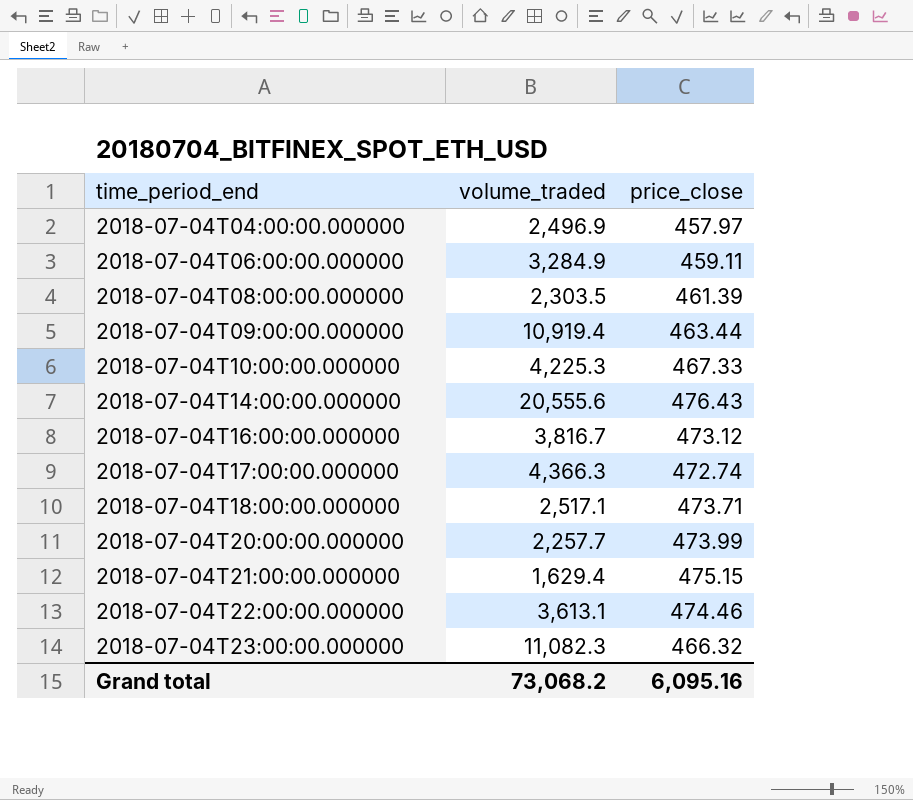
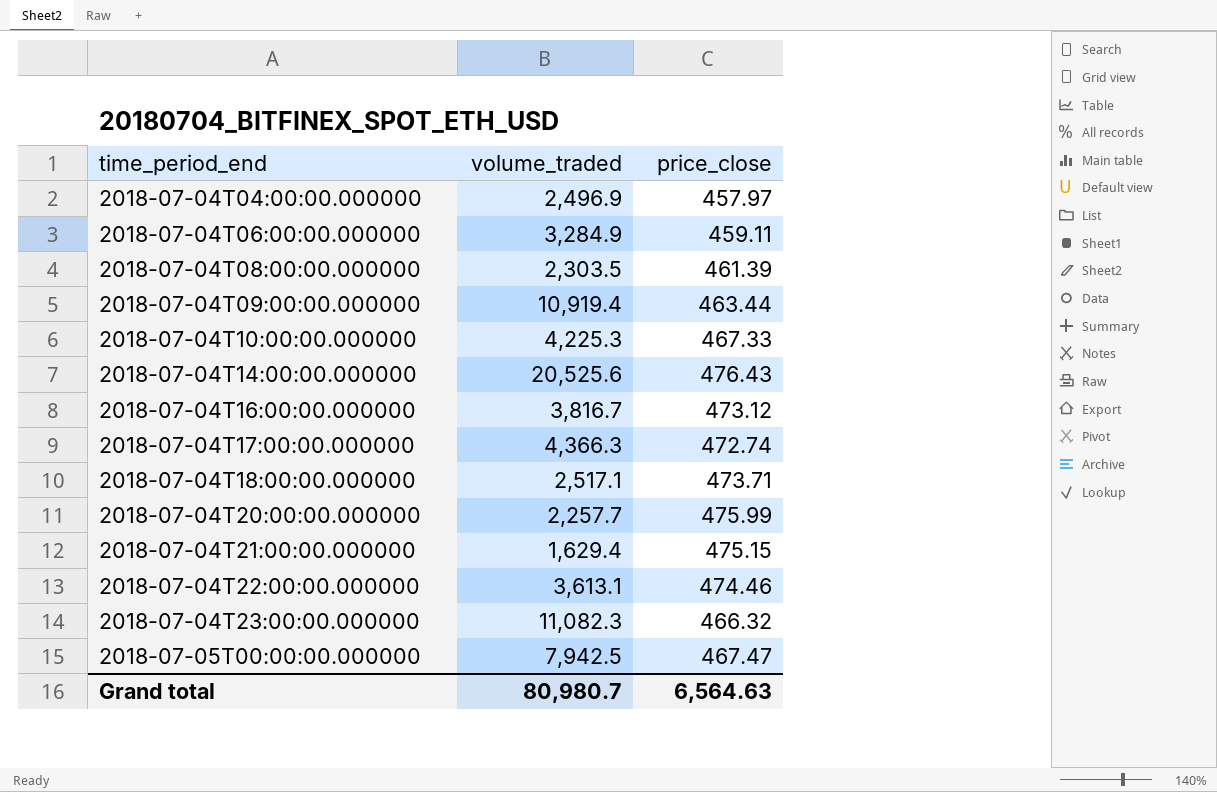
2018-07-04T14:00:00.000000 | volume_traded: 20,555.6 -> 20,525.6
2018-07-04T20:00:00.000000 | price_close: 473.99 -> 475.99
row 2018-07-05T00:00:00.000000: none -> 7,942.5 | 467.47
Grand total | volume_traded: 73,068.2 -> 80,980.7
Grand total | price_close: 6,095.16 -> 6,564.63

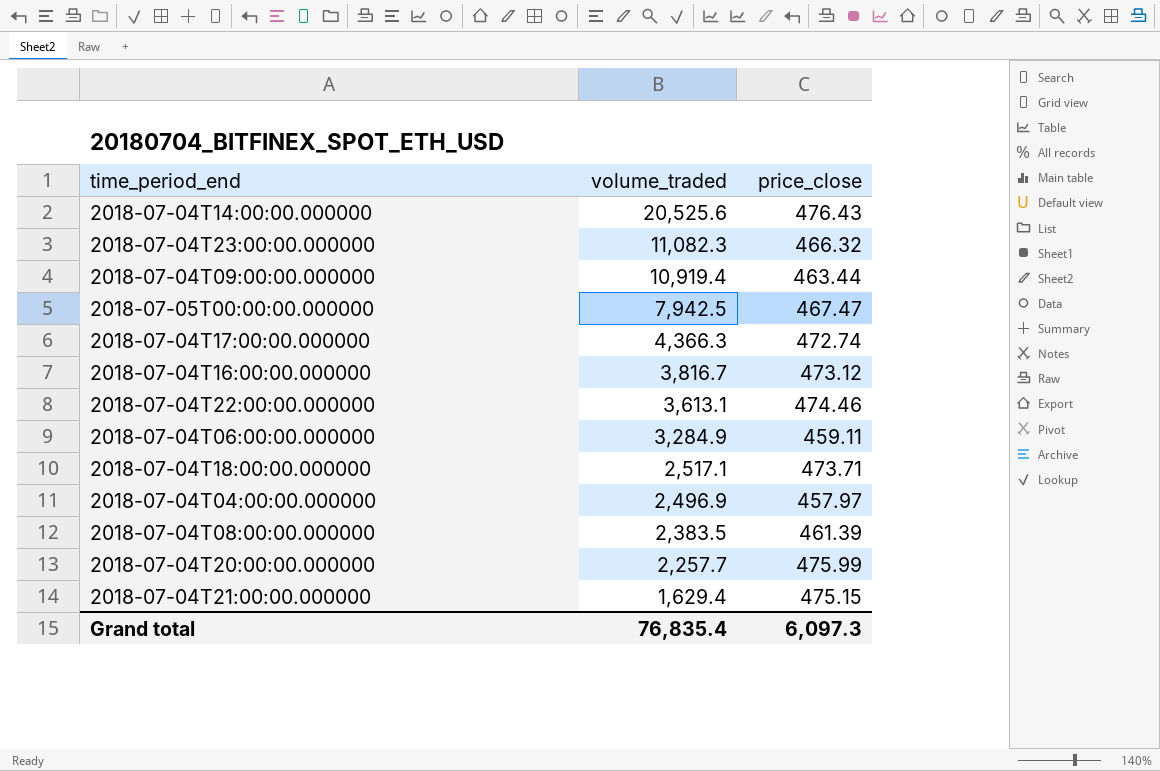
row order: time_period_end ascending -> volume_traded descending
row 2018-07-04T10:00:00.000000: 4,225.3 | 467.33 -> none
2018-07-04T08:00:00.000000 | volume_traded: 2,303.5 -> 2,383.5
Grand total | volume_traded: 80,980.7 -> 76,835.4
Grand total | price_close: 6,564.63 -> 6,097.3

